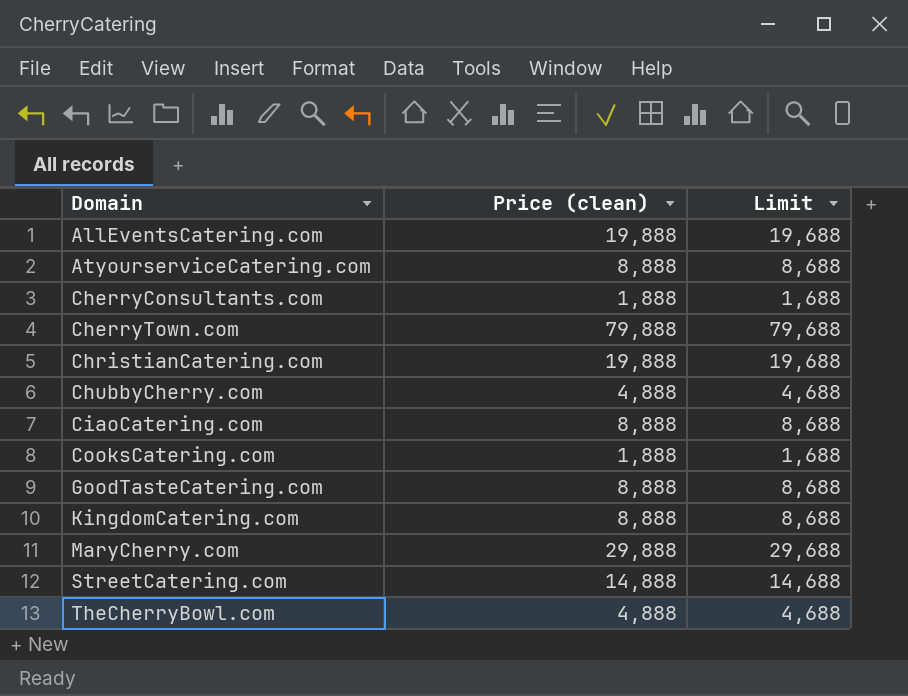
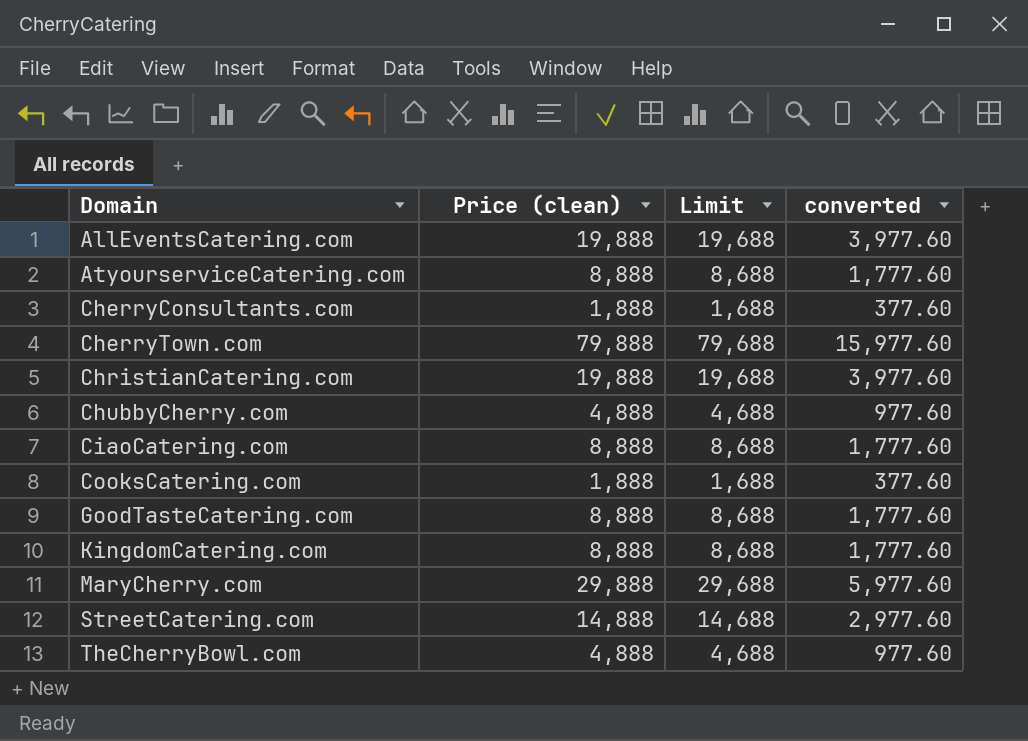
column converted | formula: none -> [Price (clean)] * 0.2

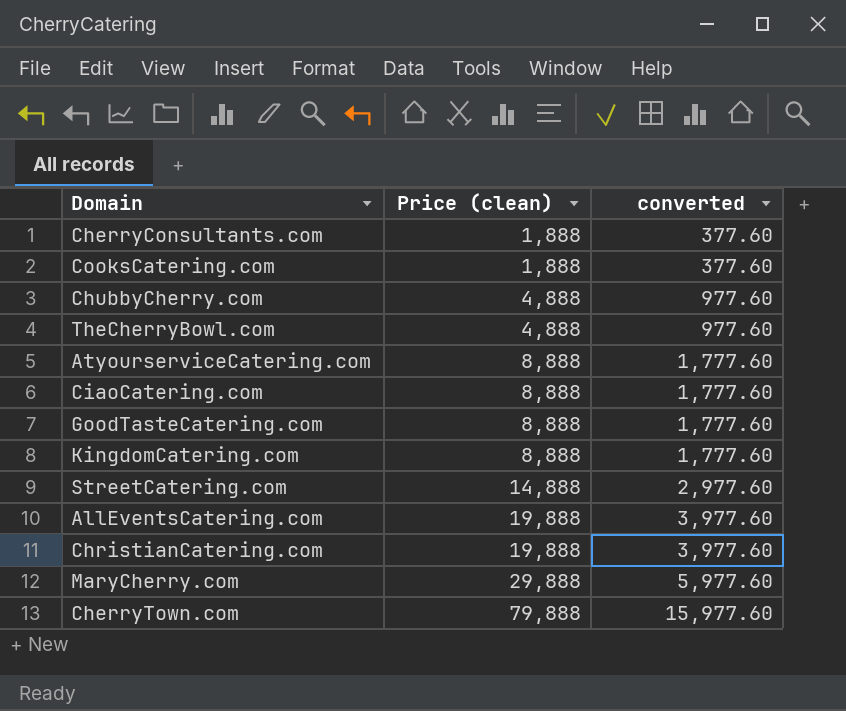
row order: Domain ascending -> Price (clean) ascending
column Limit | formula: [Price (clean)] - 200 -> none

